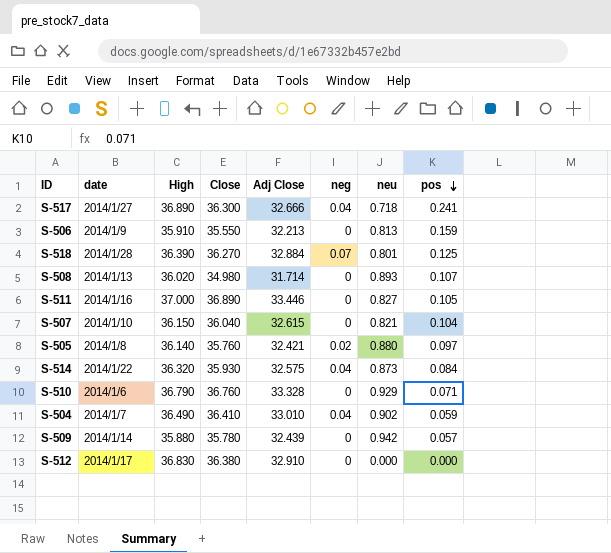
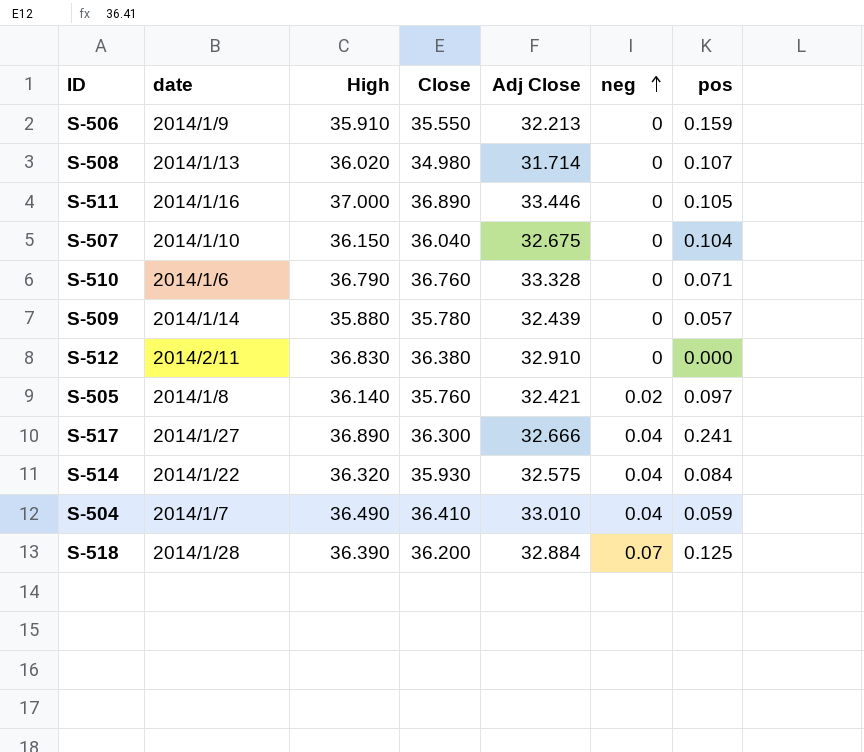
row order: pos descending -> neg ascending
column neu | position: 7 -> none
S-507 | Adj Close: 32.615 -> 32.675
S-512 | date: 2014/1/17 -> 2014/2/11
S-518 | Close: 36.270 -> 36.200

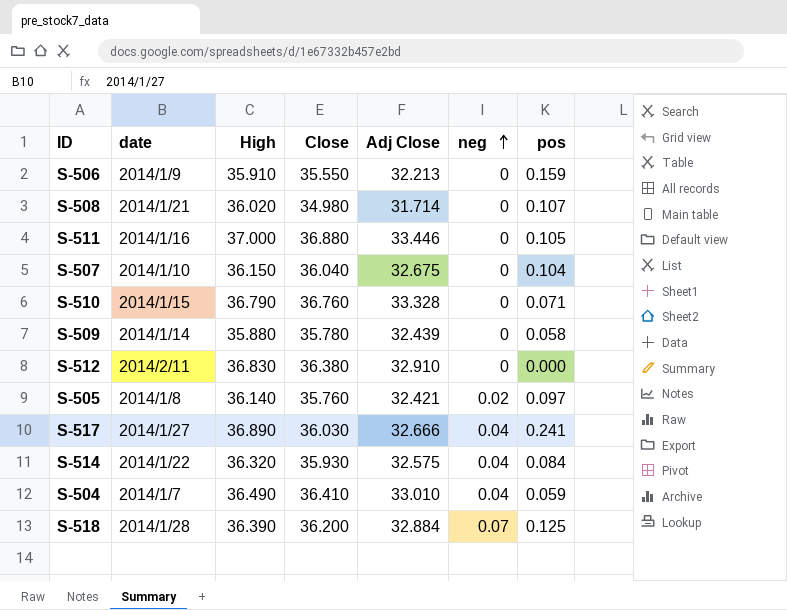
S-508 | date: 2014/1/13 -> 2014/1/21
S-511 | Close: 36.890 -> 36.880
S-510 | date: 2014/1/6 -> 2014/1/15
S-509 | pos: 0.057 -> 0.058
S-517 | Close: 36.300 -> 36.030

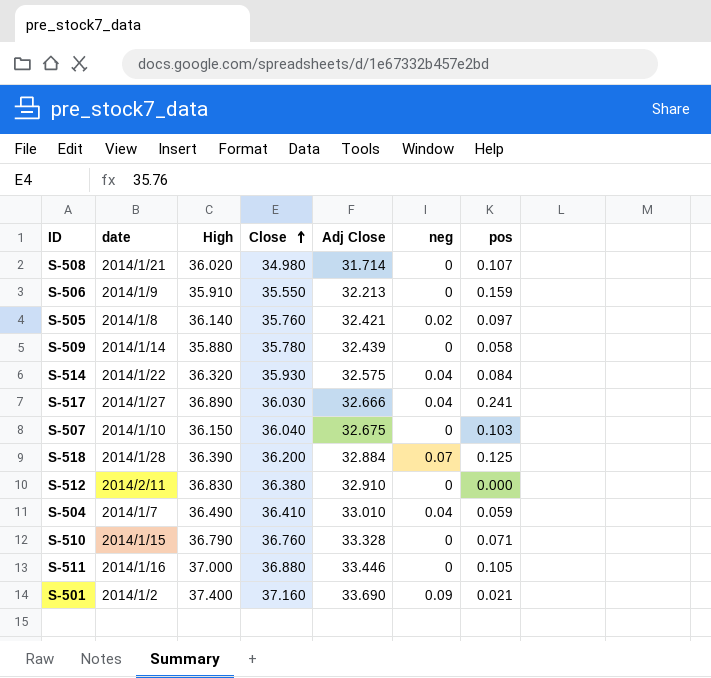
row order: neg ascending -> Close ascending
S-507 | pos: 0.104 -> 0.103
row S-501: none -> 2014/1/2 | 37.400 | 37.160 | 33.690 | 0.09 | 0.021

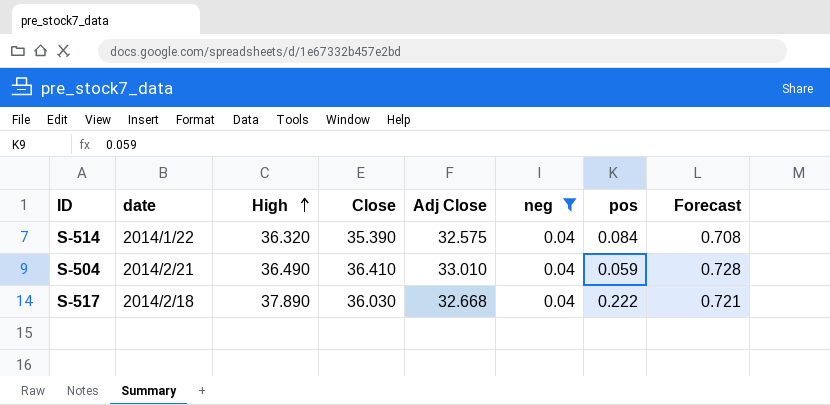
filter: none -> neg = 0.04
row order: Close ascending -> High ascending
column Forecast | formula: none -> [Close] * 0.02
S-514 | Close: 35.930 -> 35.390
S-504 | date: 2014/1/7 -> 2014/2/21
S-517 | date: 2014/1/27 -> 2014/2/18
S-517 | High: 36.890 -> 37.890
S-517 | Adj Close: 32.666 -> 32.668
S-517 | pos: 0.241 -> 0.222

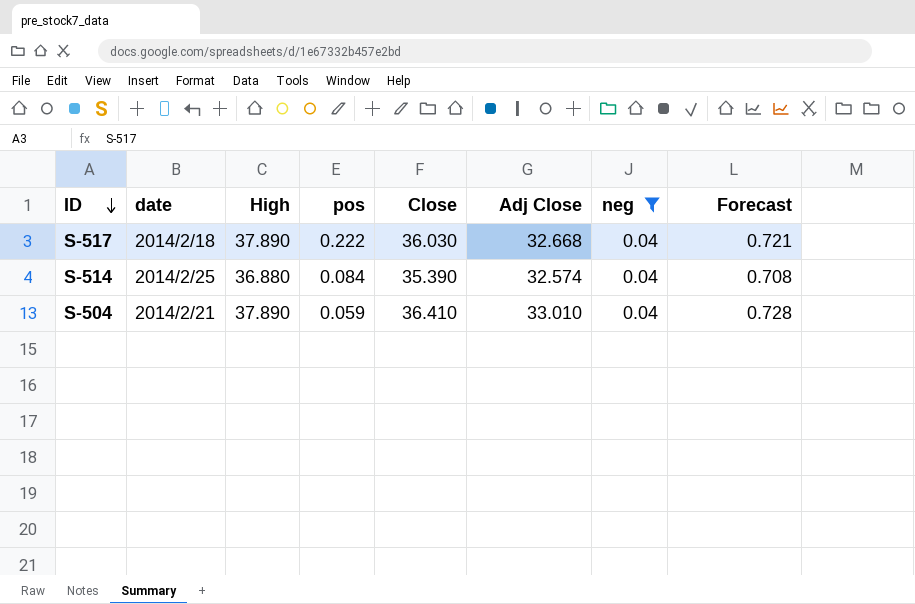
row order: High ascending -> ID descending
column pos | position: 7 -> 4
S-514 | date: 2014/1/22 -> 2014/2/25
S-514 | High: 36.320 -> 36.880
S-514 | Adj Close: 32.575 -> 32.574
S-504 | High: 36.490 -> 37.890

